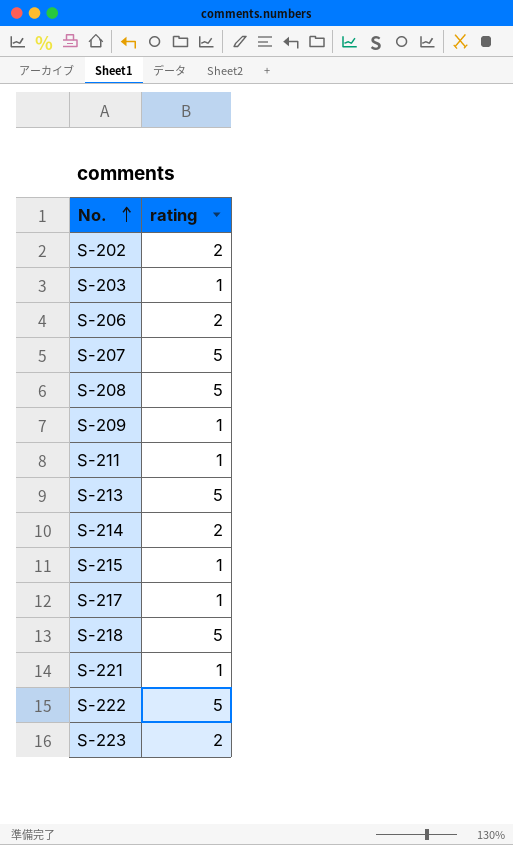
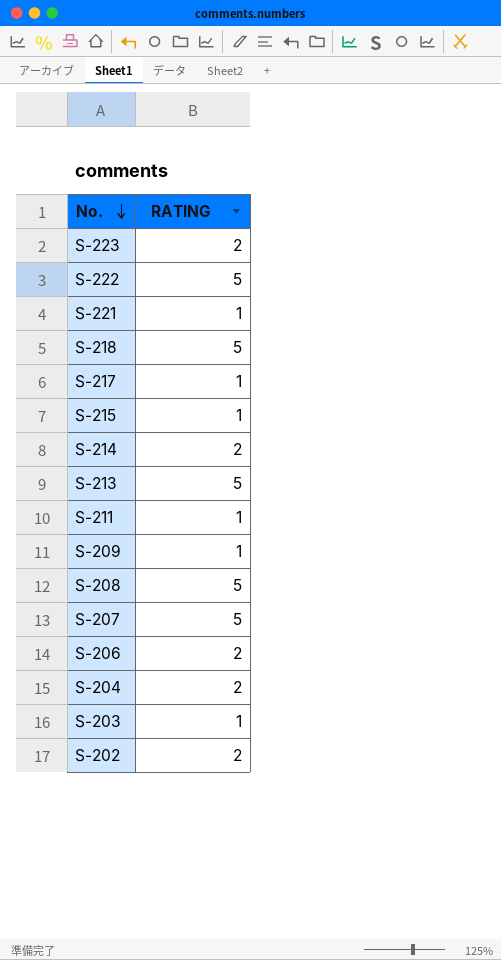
row order: No. ascending -> No. descending
column name: rating -> RATING
row S-204: none -> 2

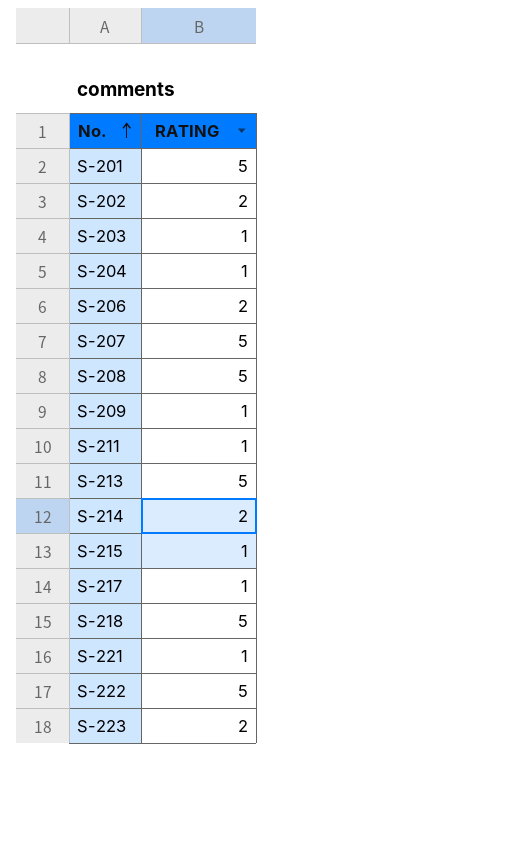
row order: No. descending -> No. ascending
row S-201: none -> 5
S-204 | RATING: 2 -> 1

